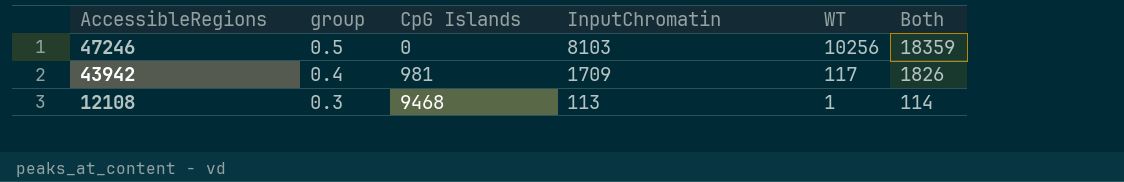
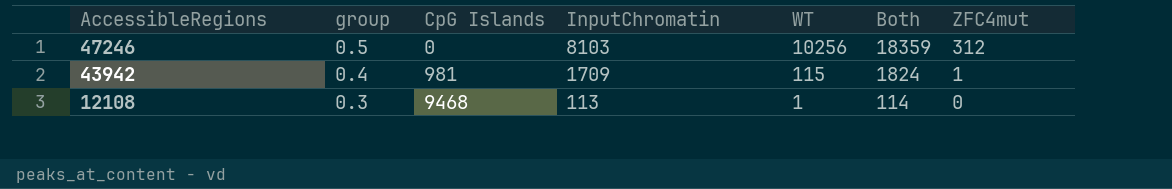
column ZFC4mut | position: none -> 7
43942 | WT: 117 -> 115
43942 | Both: 1826 -> 1824

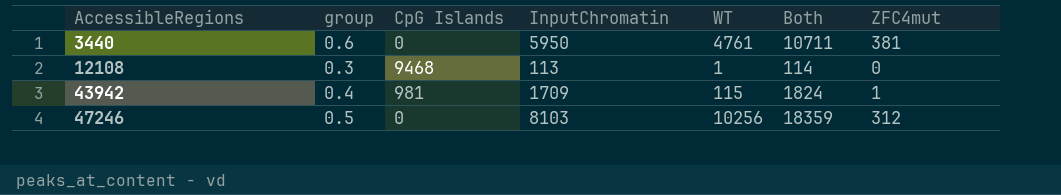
row order: AccessibleRegions descending -> AccessibleRegions ascending
row 3440: none -> 0.6 | 0 | 5950 | 4761 | 10711 | 381

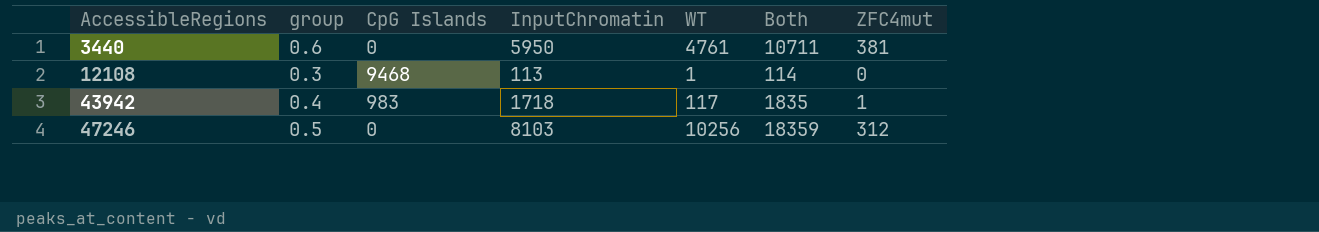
43942 | CpG Islands: 981 -> 983
43942 | InputChromatin: 1709 -> 1718
43942 | WT: 115 -> 117
43942 | Both: 1824 -> 1835

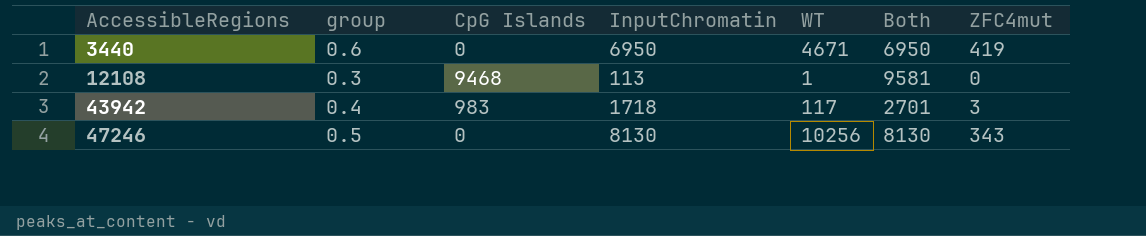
column Both | formula: [InputChromatin] + [WT] -> [CpG Islands] + [InputChromatin]
3440 | InputChromatin: 5950 -> 6950
3440 | WT: 4761 -> 4671
3440 | ZFC4mut: 381 -> 419
43942 | ZFC4mut: 1 -> 3
47246 | InputChromatin: 8103 -> 8130
47246 | ZFC4mut: 312 -> 343

